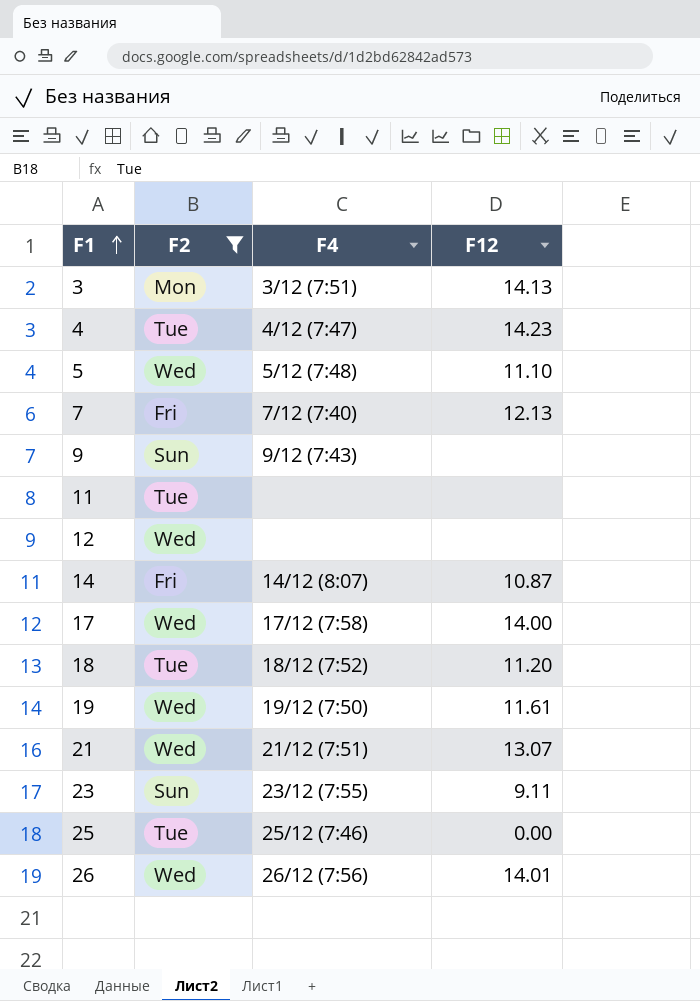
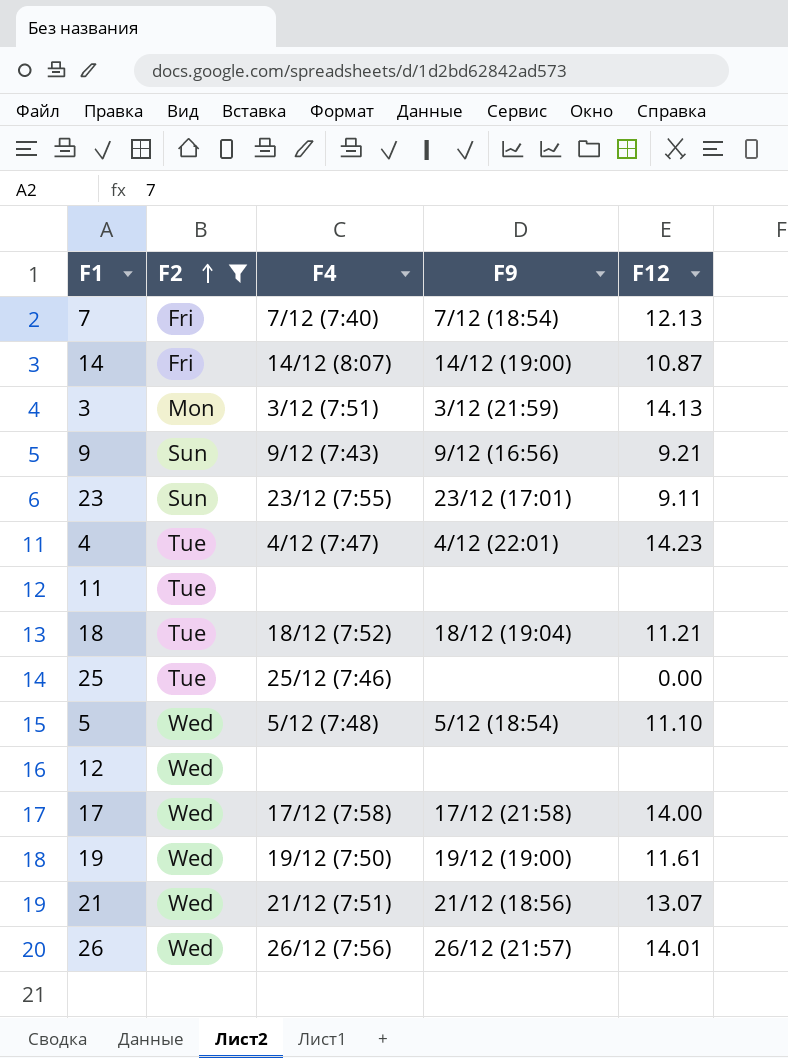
row order: F1 ascending -> F2 ascending
column F9 | position: none -> 4
9 | F12: none -> 9.21
18 | F12: 11.20 -> 11.21

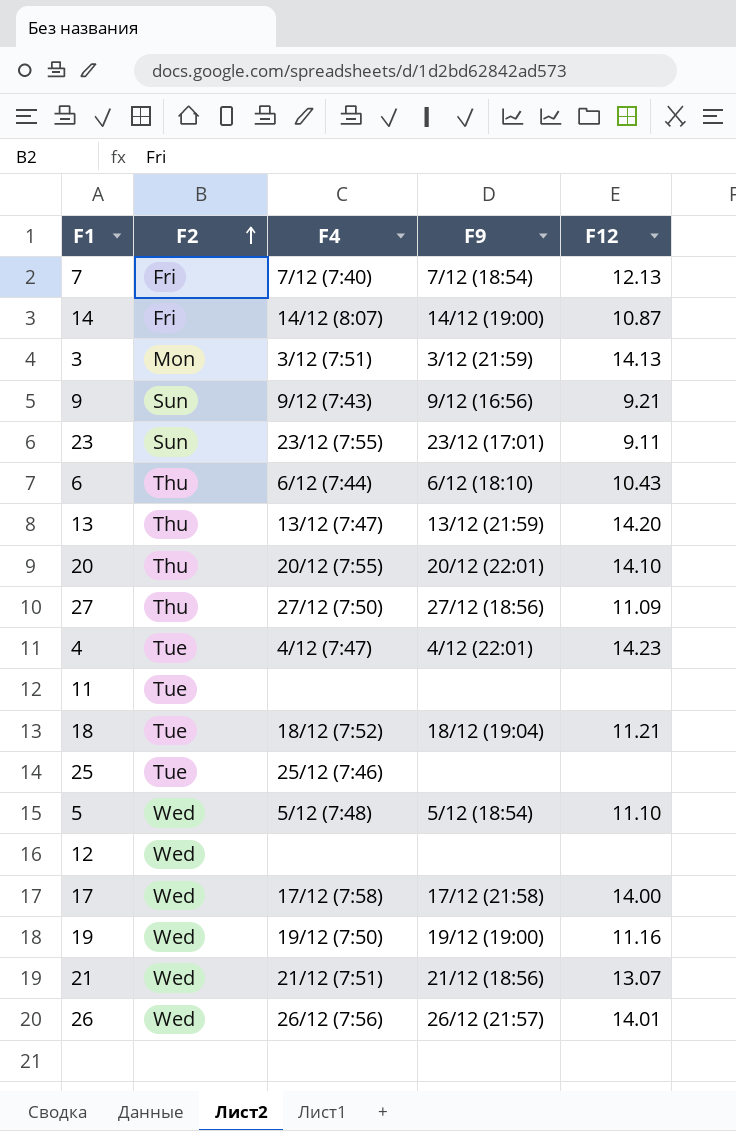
filter: F2 != Thu -> none
25 | F12: 0.00 -> none
19 | F12: 11.61 -> 11.16

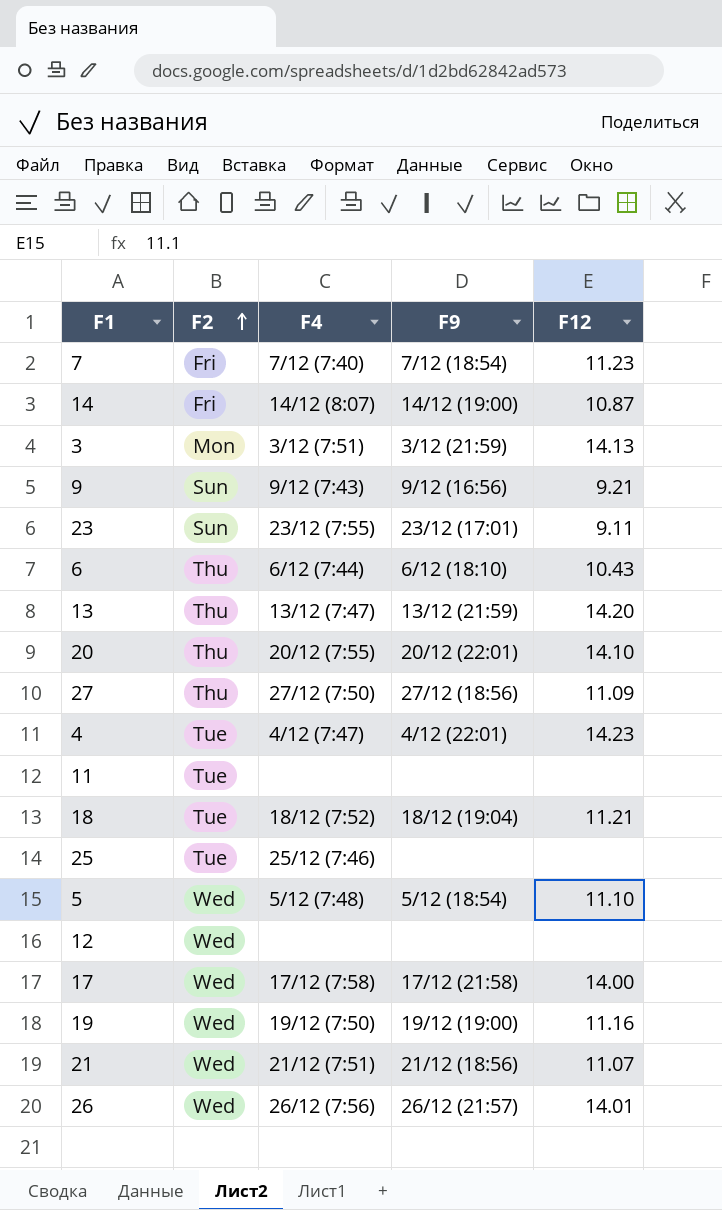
7 | F12: 12.13 -> 11.23
21 | F12: 13.07 -> 11.07

